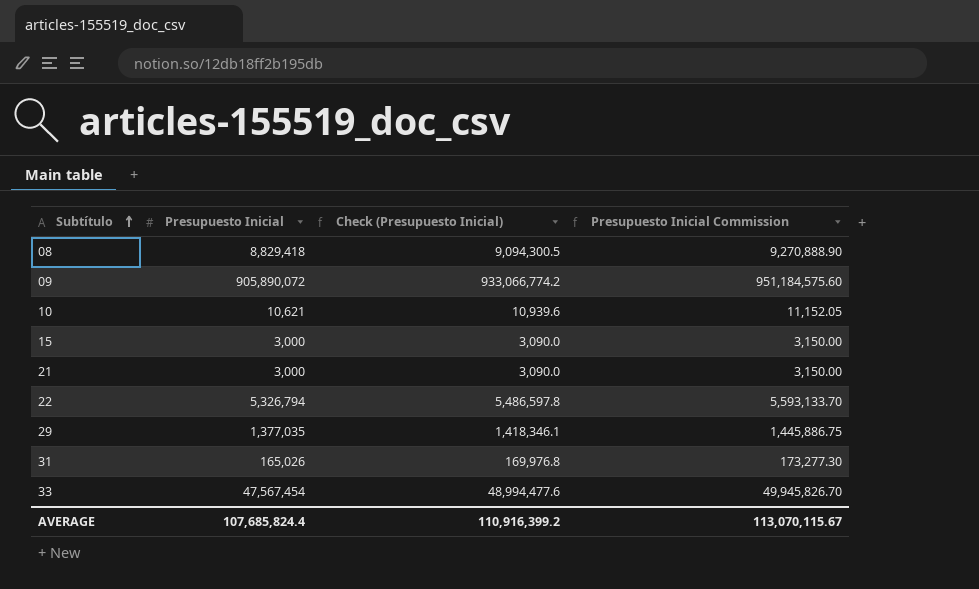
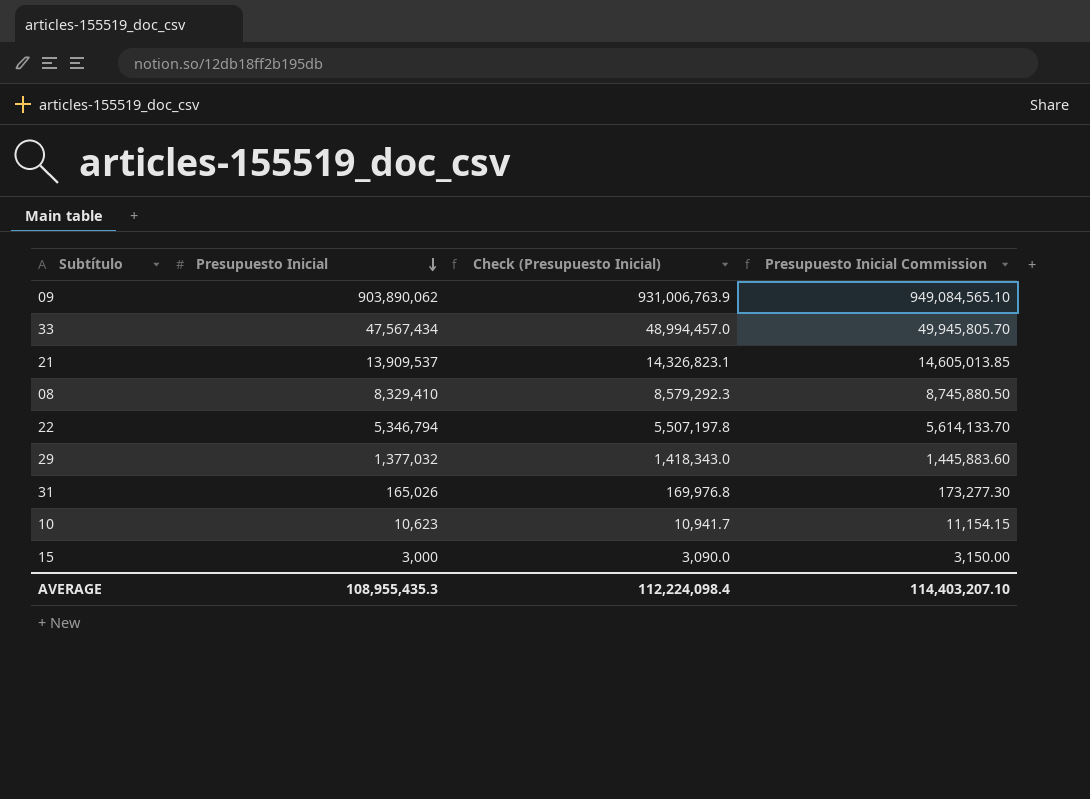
row order: Subtítulo ascending -> Presupuesto Inicial descending
09 | Presupuesto Inicial: 905,890,072 -> 903,890,062
09 | Check (Presupuesto Inicial): 933,066,774.2 -> 931,006,763.9
09 | Presupuesto Inicial Commission: 951,184,575.60 -> 949,084,565.10
33 | Presupuesto Inicial: 47,567,454 -> 47,567,434
33 | Check (Presupuesto Inicial): 48,994,477.6 -> 48,994,457.0
33 | Presupuesto Inicial Commission: 49,945,826.70 -> 49,945,805.70
21 | Presupuesto Inicial: 3,000 -> 13,909,537
21 | Check (Presupuesto Inicial): 3,090.0 -> 14,326,823.1
21 | Presupuesto Inicial Commission: 3,150.00 -> 14,605,013.85
08 | Presupuesto Inicial: 8,829,418 -> 8,329,410
08 | Check (Presupuesto Inicial): 9,094,300.5 -> 8,579,292.3
08 | Presupuesto Inicial Commission: 9,270,888.90 -> 8,745,880.50
22 | Presupuesto Inicial: 5,326,794 -> 5,346,794
22 | Check (Presupuesto Inicial): 5,486,597.8 -> 5,507,197.8
22 | Presupuesto Inicial Commission: 5,593,133.70 -> 5,614,133.70
29 | Presupuesto Inicial: 1,377,035 -> 1,377,032
29 | Check (Presupuesto Inicial): 1,418,346.1 -> 1,418,343.0
29 | Presupuesto Inicial Commission: 1,445,886.75 -> 1,445,883.60
10 | Presupuesto Inicial: 10,621 -> 10,623
10 | Check (Presupuesto Inicial): 10,939.6 -> 10,941.7
10 | Presupuesto Inicial Commission: 11,152.05 -> 11,154.15
AVERAGE | Presupuesto Inicial: 107,685,824.4 -> 108,955,435.3
AVERAGE | Check (Presupuesto Inicial): 110,916,399.2 -> 112,224,098.4
AVERAGE | Presupuesto Inicial Commission: 113,070,115.67 -> 114,403,207.10

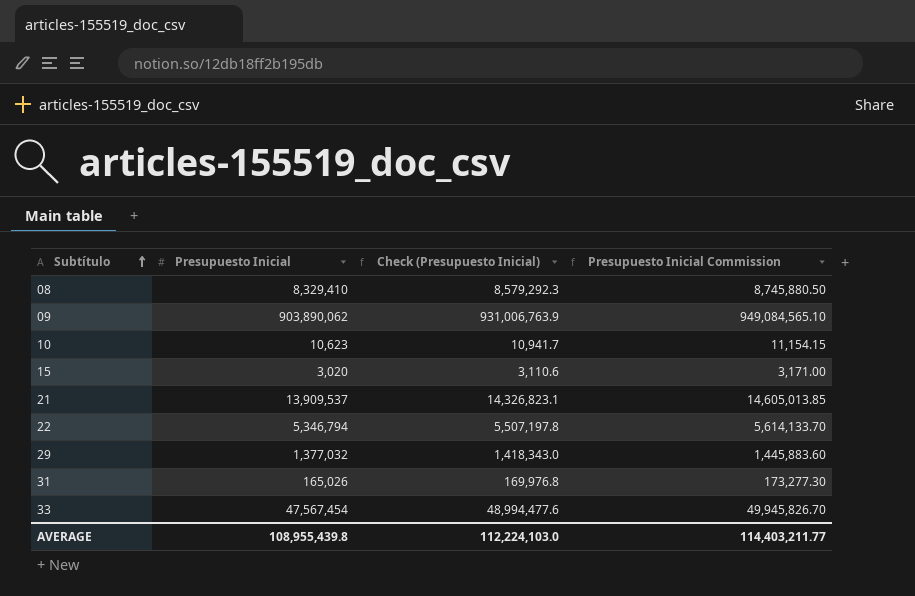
row order: Presupuesto Inicial descending -> Subtítulo ascending
15 | Presupuesto Inicial: 3,000 -> 3,020
15 | Check (Presupuesto Inicial): 3,090.0 -> 3,110.6
15 | Presupuesto Inicial Commission: 3,150.00 -> 3,171.00
33 | Presupuesto Inicial: 47,567,434 -> 47,567,454
33 | Check (Presupuesto Inicial): 48,994,457.0 -> 48,994,477.6
33 | Presupuesto Inicial Commission: 49,945,805.70 -> 49,945,826.70
AVERAGE | Presupuesto Inicial: 108,955,435.3 -> 108,955,439.8
AVERAGE | Check (Presupuesto Inicial): 112,224,098.4 -> 112,224,103.0
AVERAGE | Presupuesto Inicial Commission: 114,403,207.10 -> 114,403,211.77

